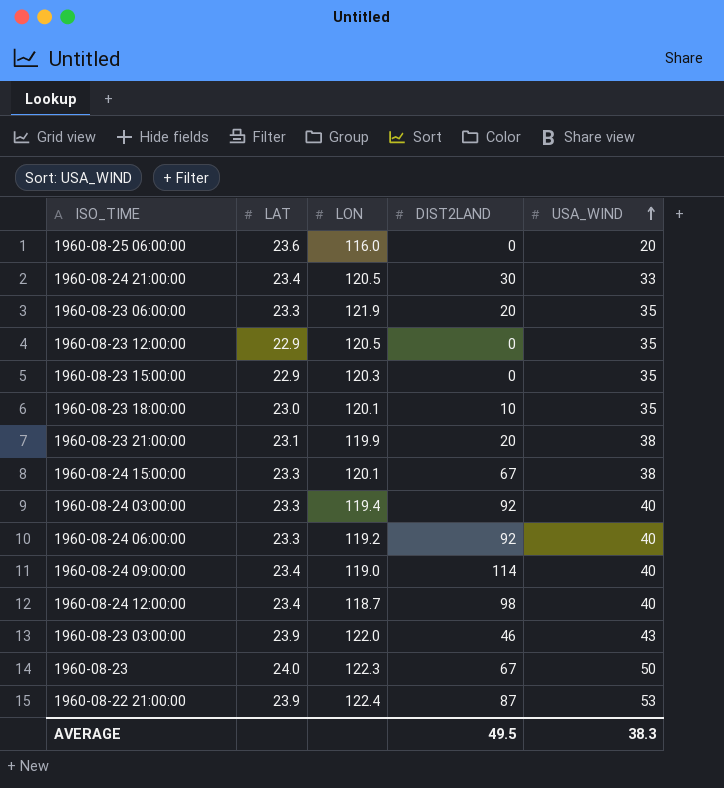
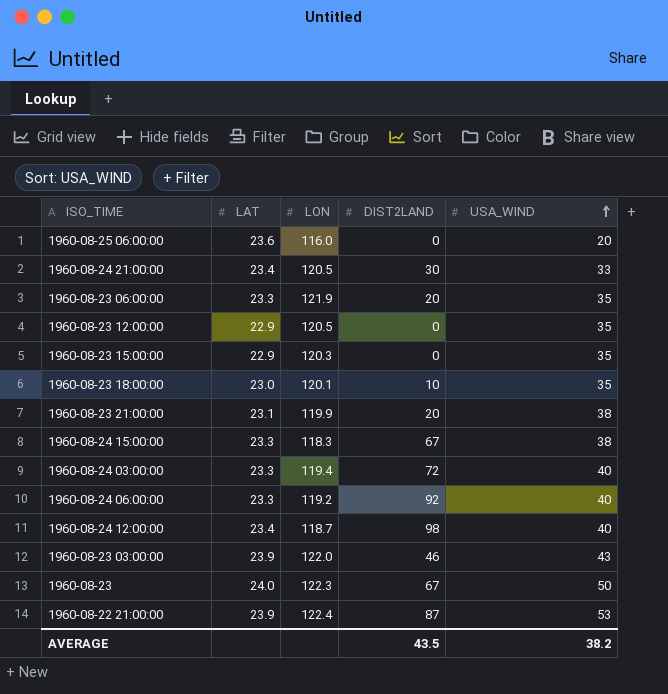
row 1960-08-24 09:00:00: 23.4 | 119.0 | 114 | 40 -> none
1960-08-24 15:00:00 | LON: 120.1 -> 118.3
1960-08-24 03:00:00 | DIST2LAND: 92 -> 72
AVERAGE | DIST2LAND: 49.5 -> 43.5
AVERAGE | USA_WIND: 38.3 -> 38.2

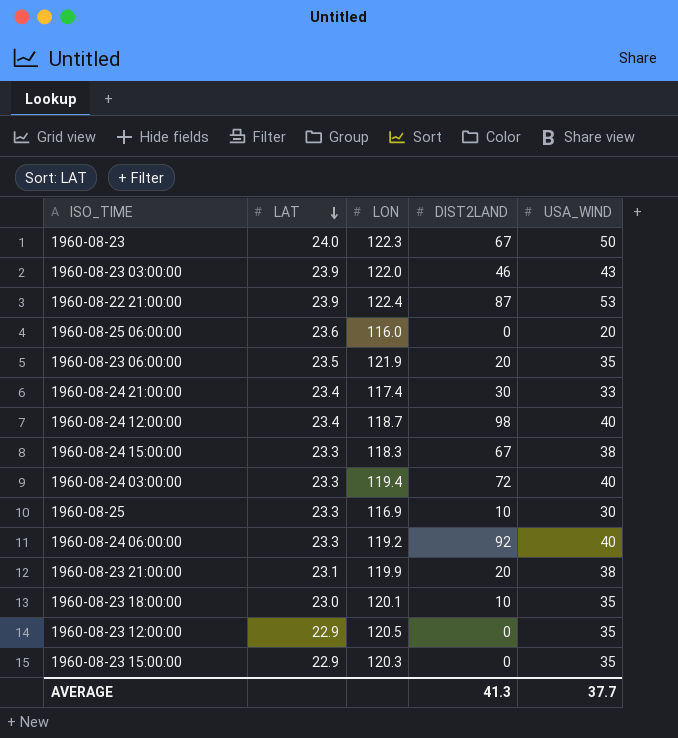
row order: USA_WIND ascending -> LAT descending
1960-08-23 06:00:00 | LAT: 23.3 -> 23.5
1960-08-24 21:00:00 | LON: 120.5 -> 117.4
row 1960-08-25: none -> 23.3 | 116.9 | 10 | 30
AVERAGE | DIST2LAND: 43.5 -> 41.3
AVERAGE | USA_WIND: 38.2 -> 37.7

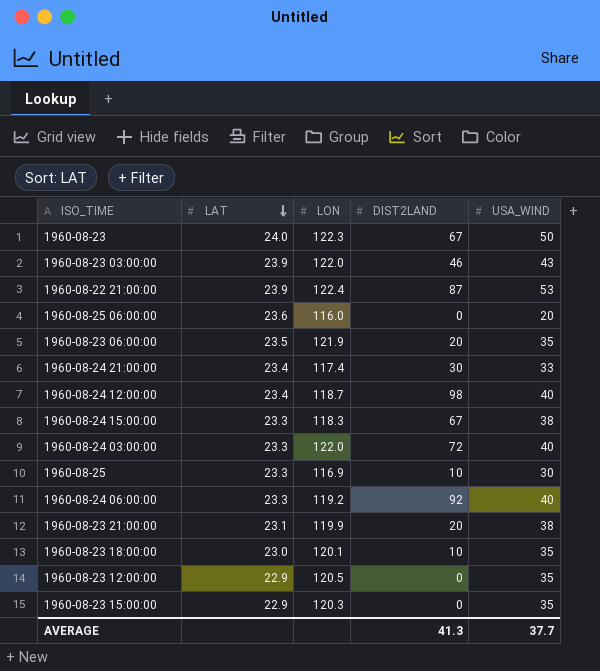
1960-08-24 03:00:00 | LON: 119.4 -> 122.0

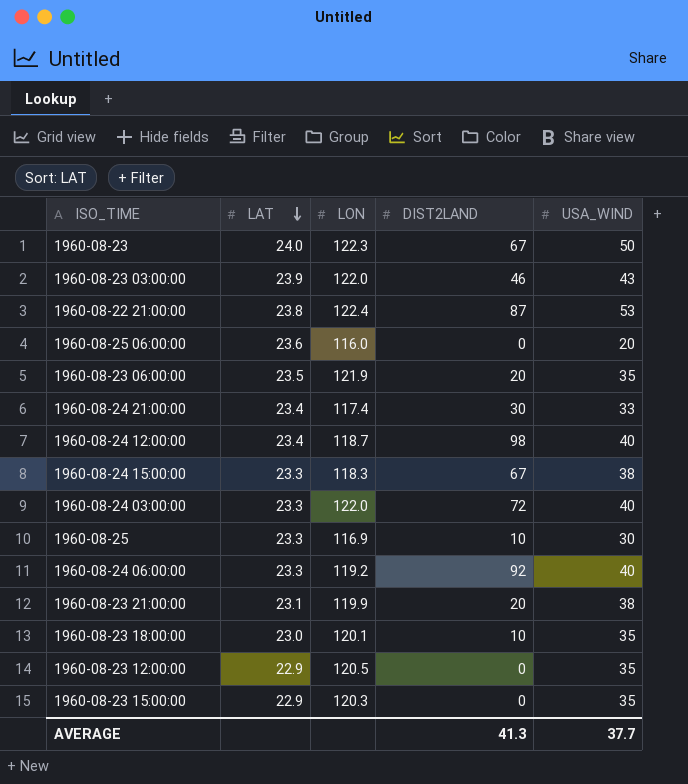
1960-08-22 21:00:00 | LAT: 23.9 -> 23.8

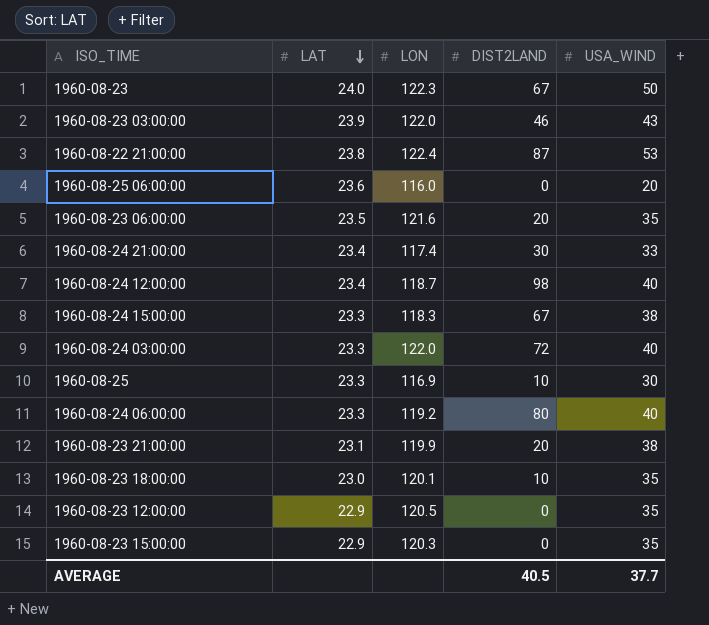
1960-08-23 06:00:00 | LON: 121.9 -> 121.6
1960-08-24 06:00:00 | DIST2LAND: 92 -> 80
AVERAGE | DIST2LAND: 41.3 -> 40.5

